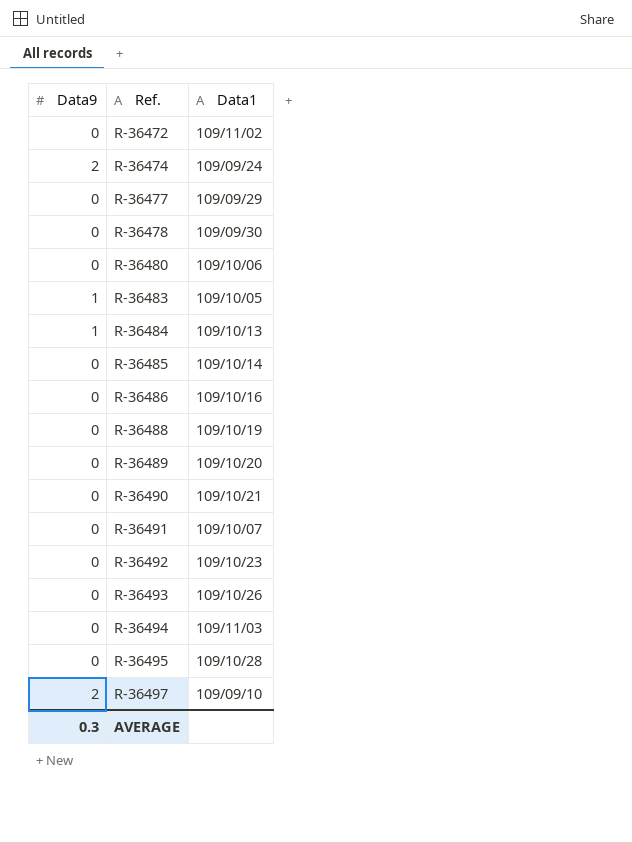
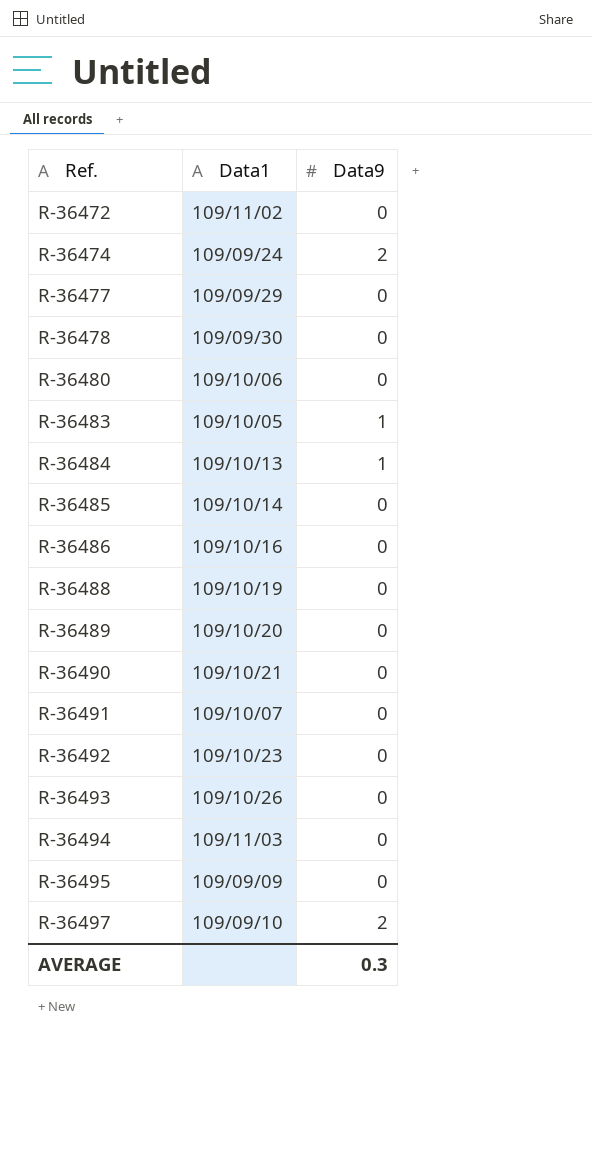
column Data9 | position: 1 -> 3
R-36495 | Data1: 109/10/28 -> 109/09/09

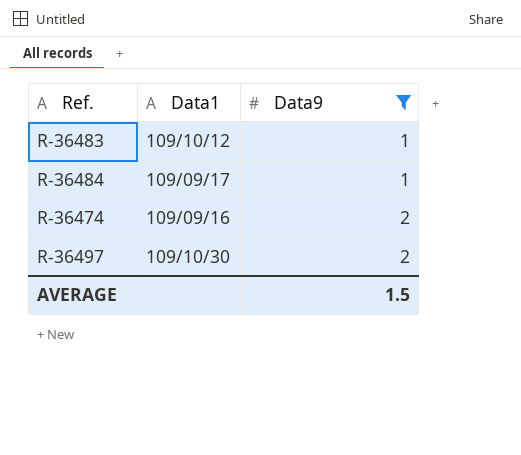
filter: none -> Data9 != 0
row order: Ref. ascending -> Data9 ascending
R-36483 | Data1: 109/10/05 -> 109/10/12
R-36484 | Data1: 109/10/13 -> 109/09/17
R-36474 | Data1: 109/09/24 -> 109/09/16
R-36497 | Data1: 109/09/10 -> 109/10/30
AVERAGE | Data9: 0.3 -> 1.5

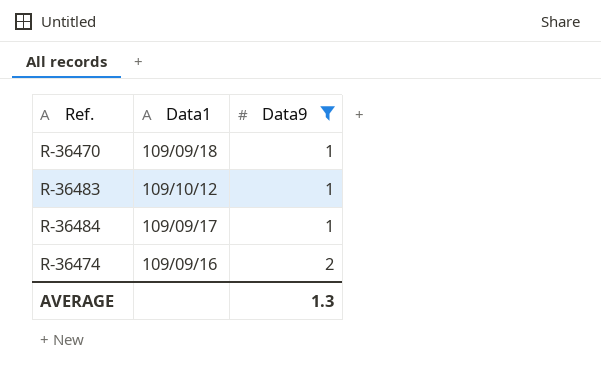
row R-36497: 109/10/30 | 2 -> none
row R-36470: none -> 109/09/18 | 1
AVERAGE | Data9: 1.5 -> 1.3

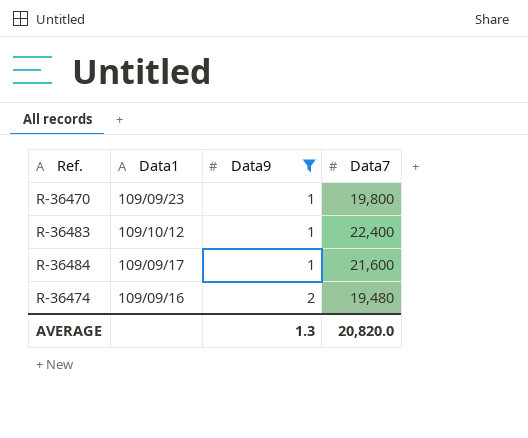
column Data7 | position: none -> 4
R-36470 | Data1: 109/09/18 -> 109/09/23

